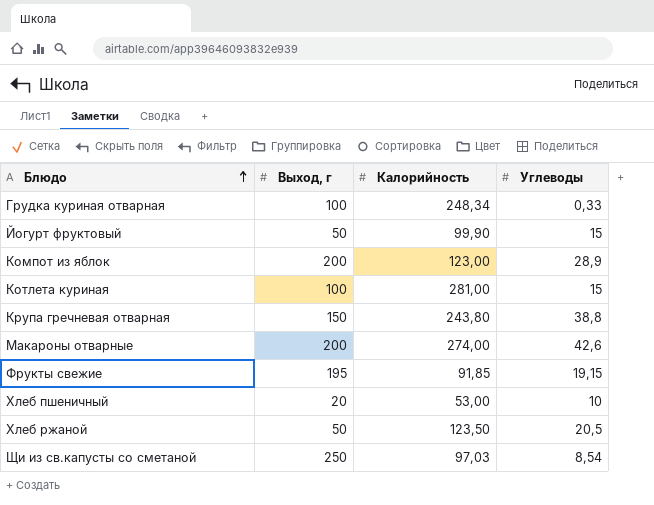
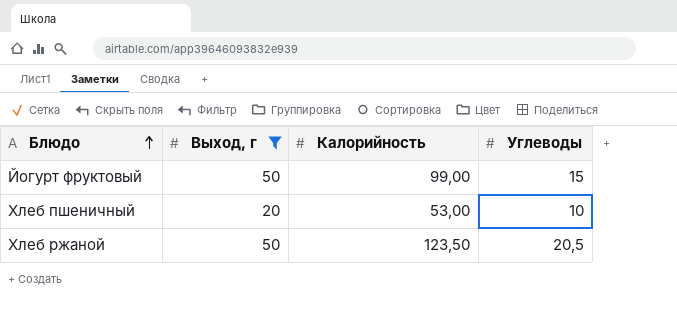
filter: none -> Выход, г <= 50
Йогурт фруктовый | Калорийность: 99,90 -> 99,00

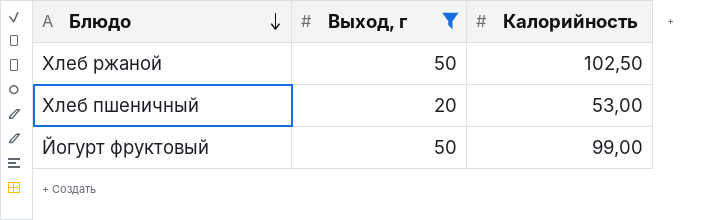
row order: Блюдо ascending -> Блюдо descending
column Углеводы | position: 4 -> none
Хлеб ржаной | Калорийность: 123,50 -> 102,50

